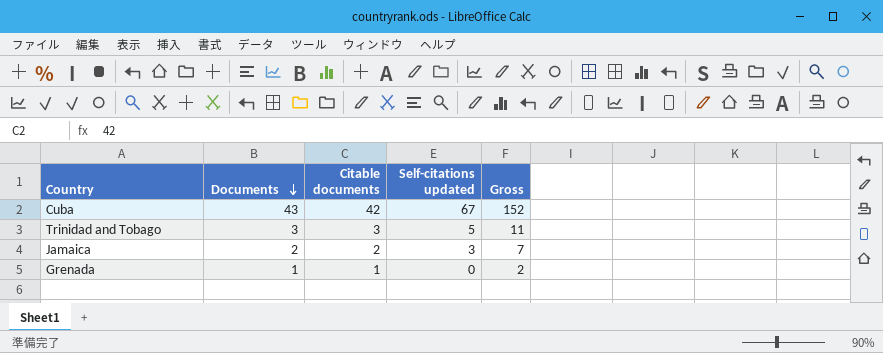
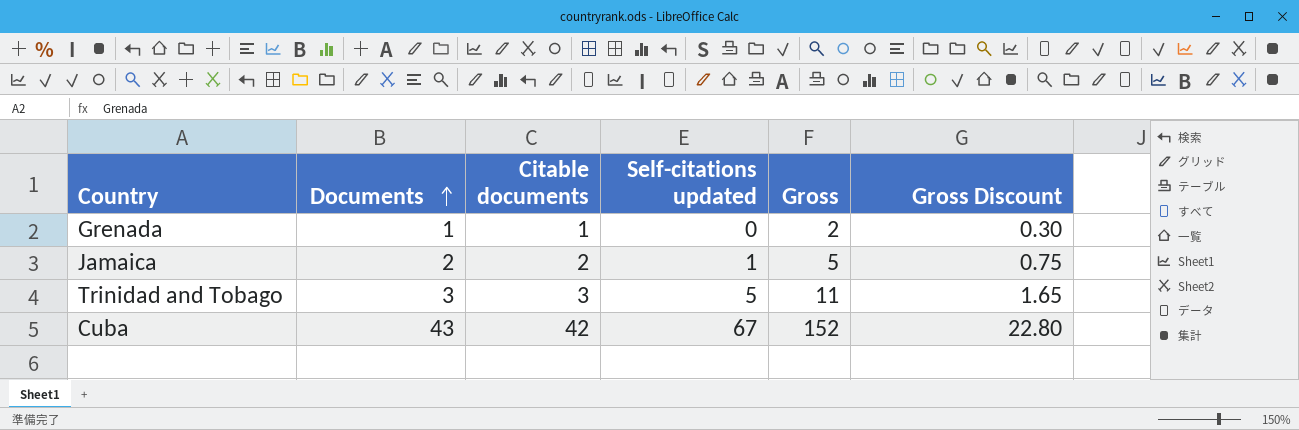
row order: Documents descending -> Documents ascending
column Gross Discount | formula: none -> [Gross] * 0.15
Jamaica | Self-citations updated: 3 -> 1
Jamaica | Gross: 7 -> 5

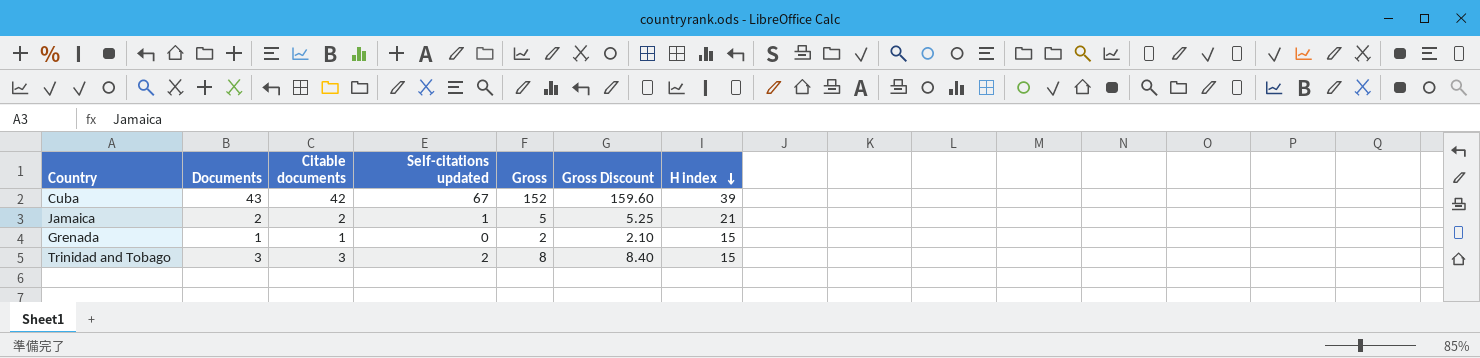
row order: Documents ascending -> H index descending
column Gross Discount | formula: [Gross] * 0.15 -> [Gross] * 1.05
column H index | position: none -> 7
Trinidad and Tobago | Self-citations updated: 5 -> 2
Trinidad and Tobago | Gross: 11 -> 8

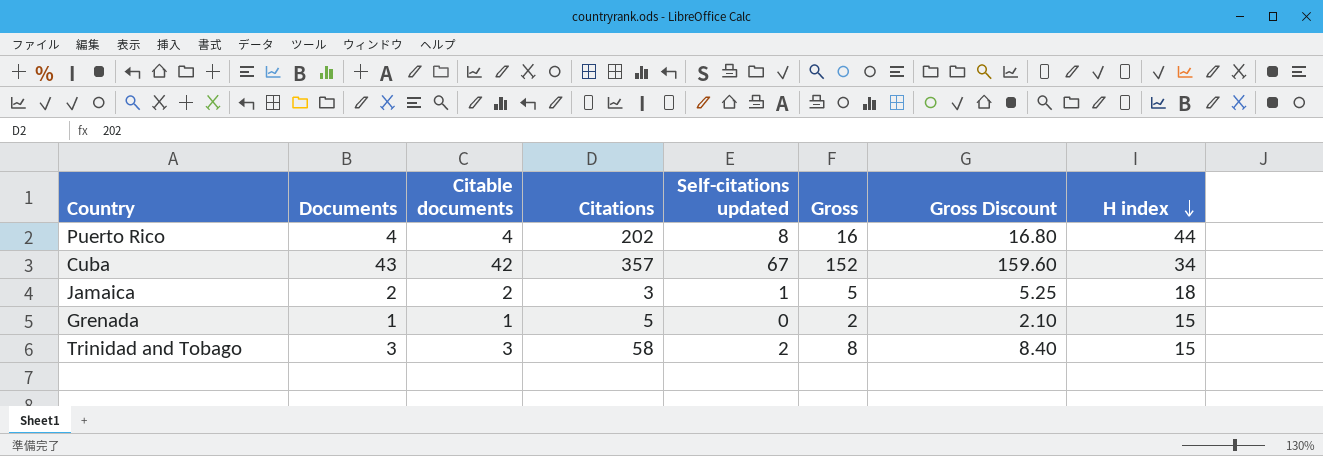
column Citations | position: none -> 4
row Puerto Rico: none -> 4 | 4 | 202 | 8 | 16 | 16.80 | 44
Cuba | H index: 39 -> 34
Jamaica | H index: 21 -> 18

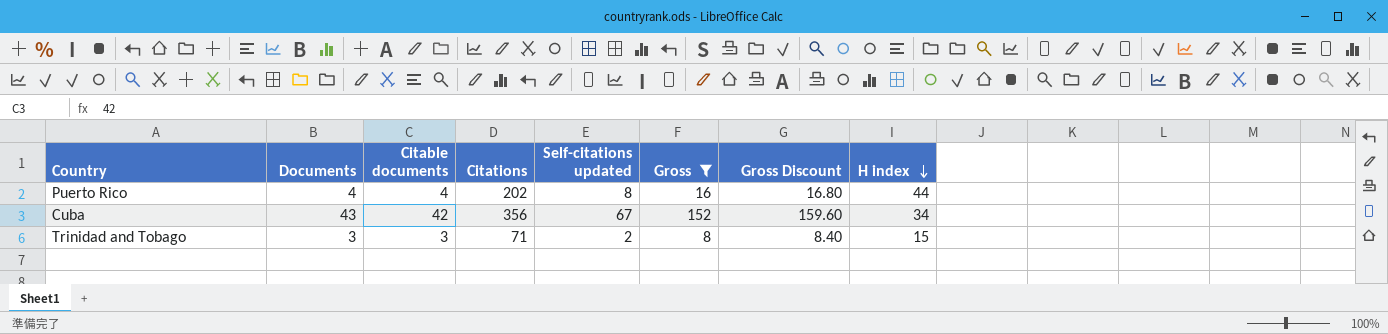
filter: none -> Gross >= 8
Cuba | Citations: 357 -> 356
Trinidad and Tobago | Citations: 58 -> 71

